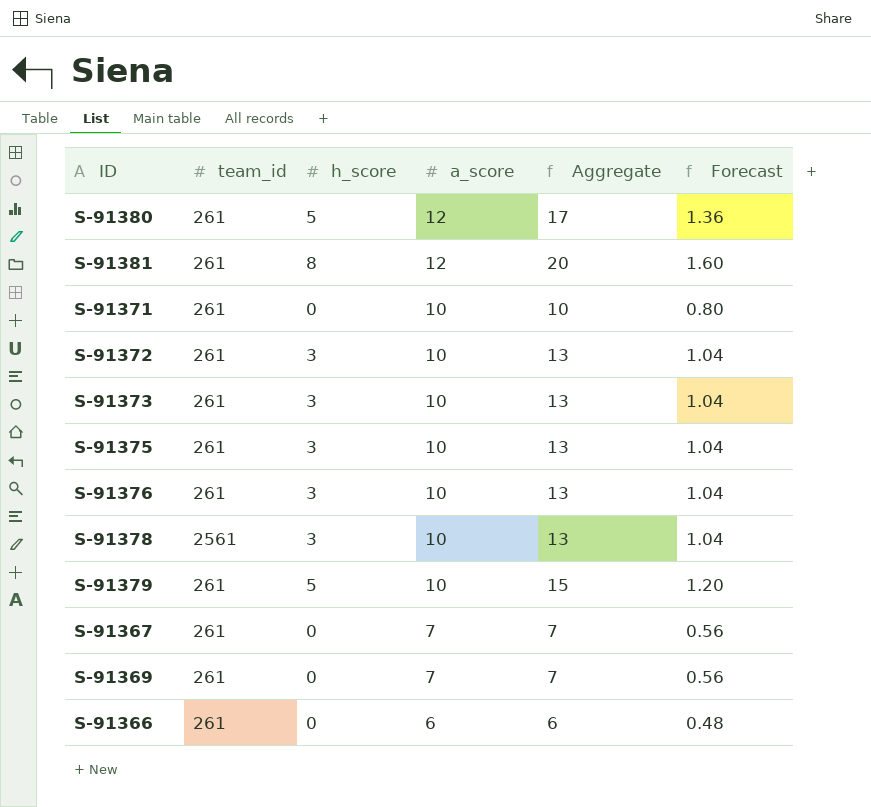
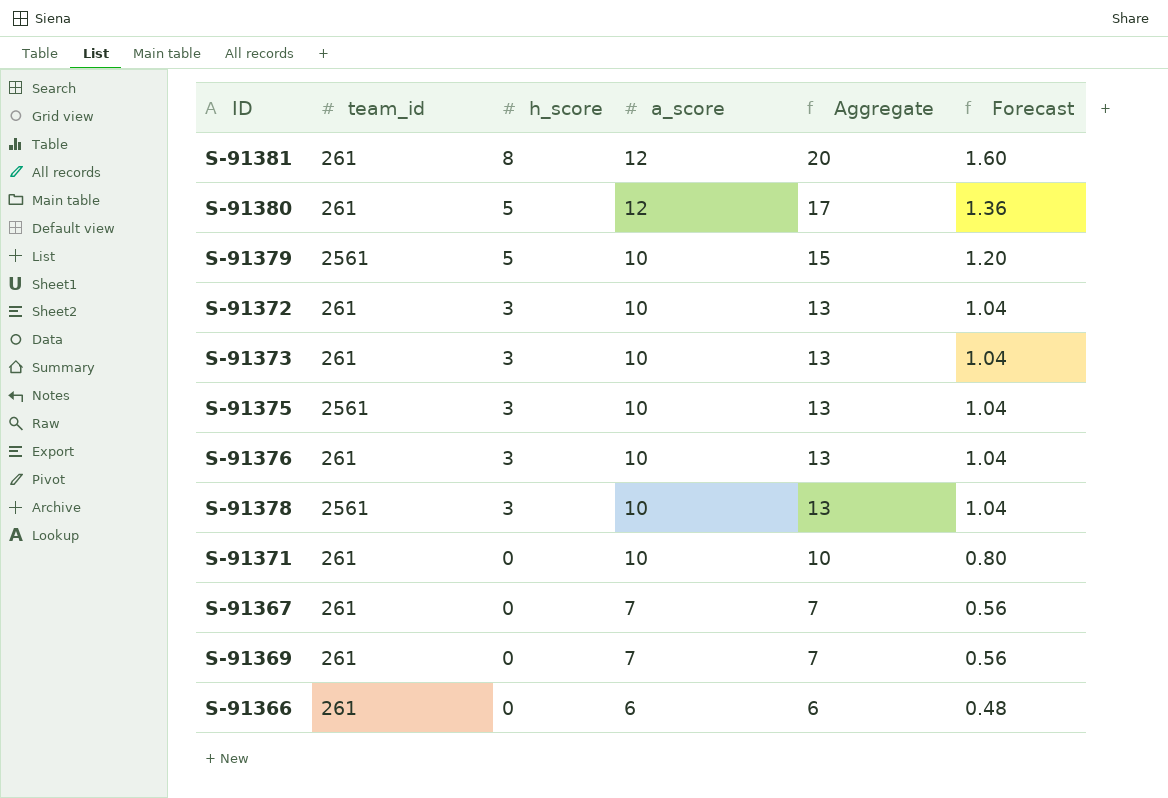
row order: a_score descending -> h_score descending
S-91379 | team_id: 261 -> 2561
S-91375 | team_id: 261 -> 2561

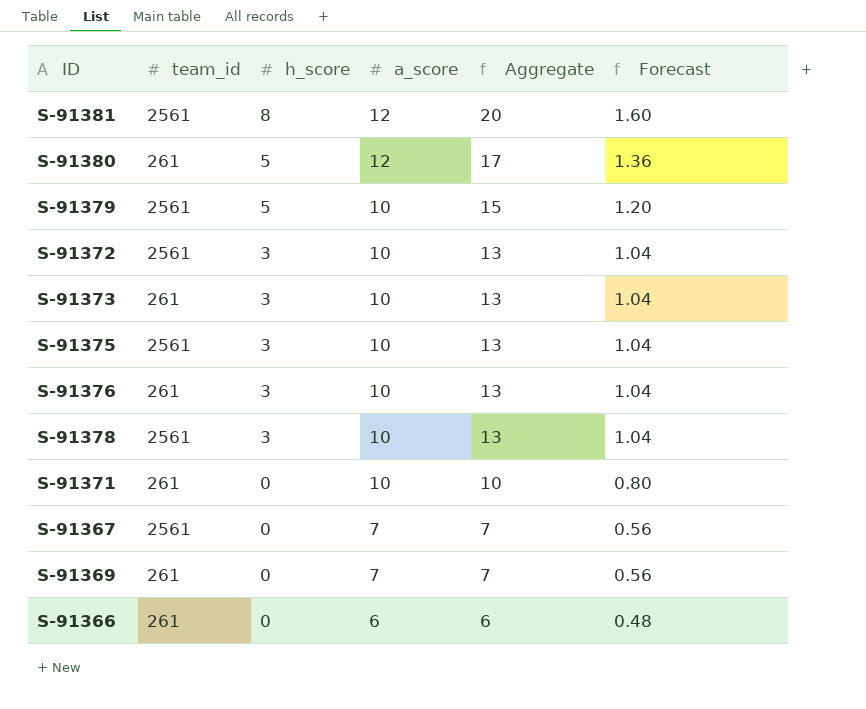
S-91381 | team_id: 261 -> 2561
S-91372 | team_id: 261 -> 2561
S-91367 | team_id: 261 -> 2561

